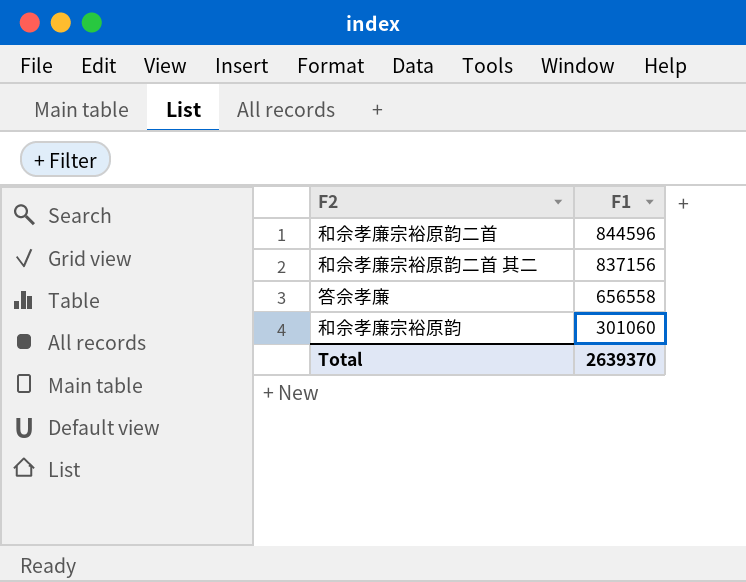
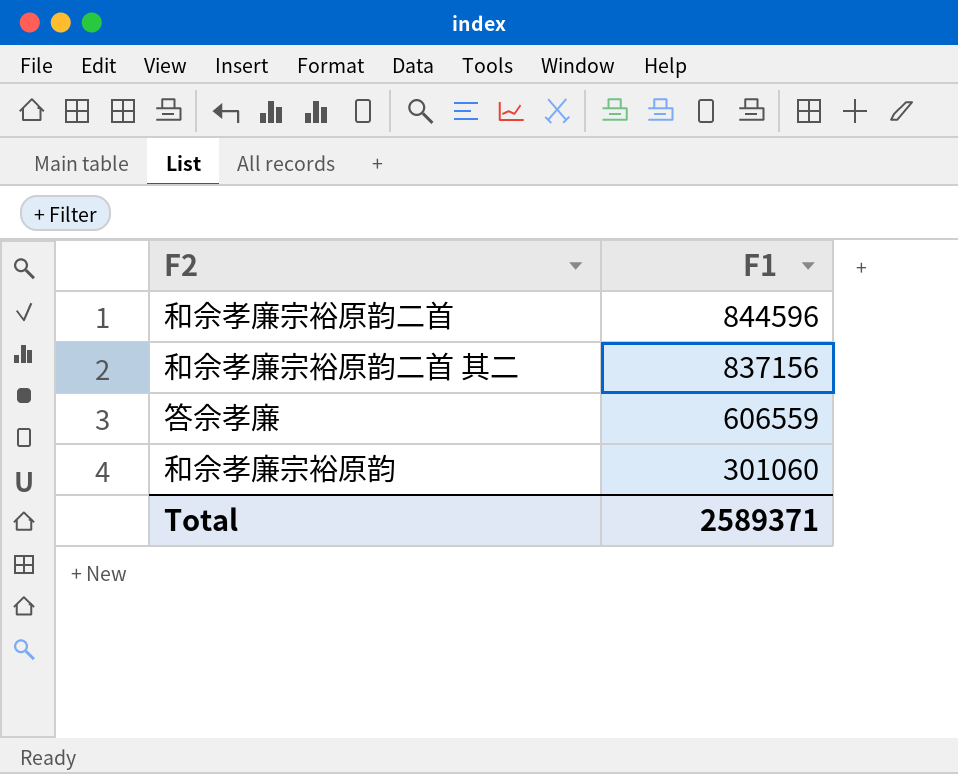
答佘孝廉 | F1: 656558 -> 606559
Total | F1: 2639370 -> 2589371

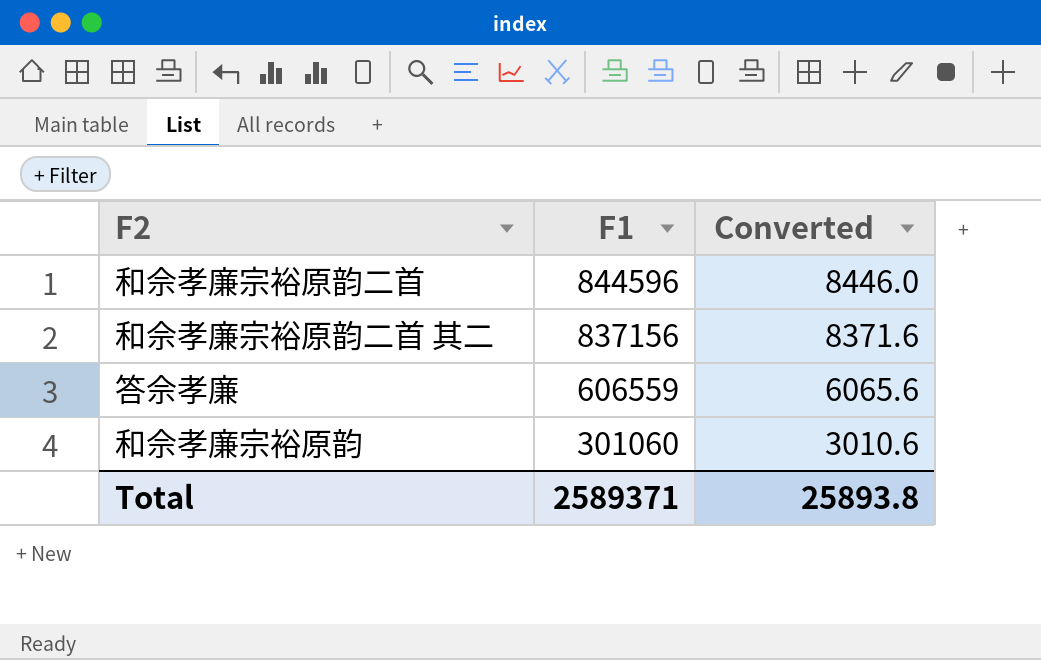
column Converted | formula: none -> [F1] * 0.01

